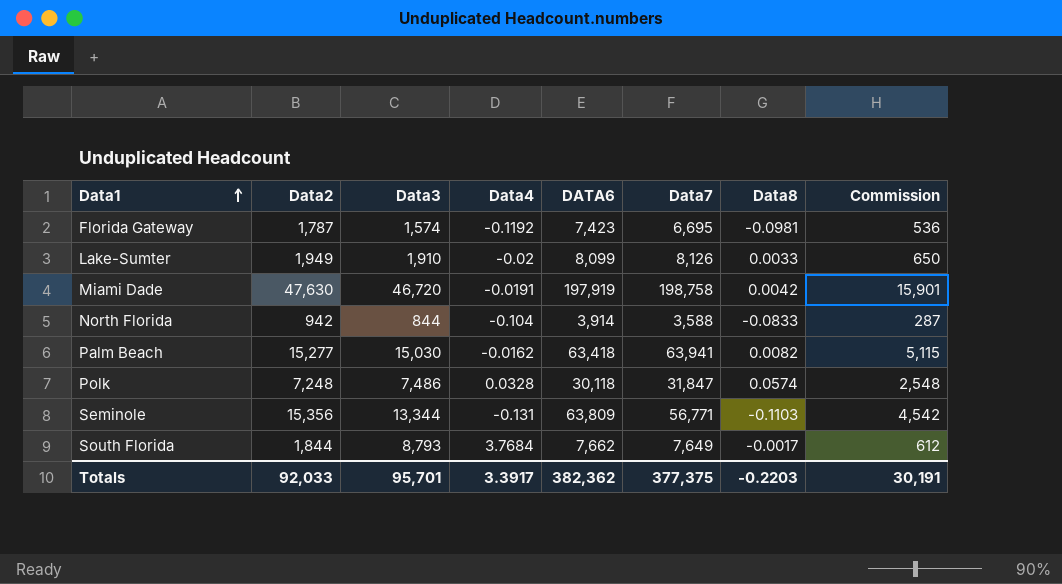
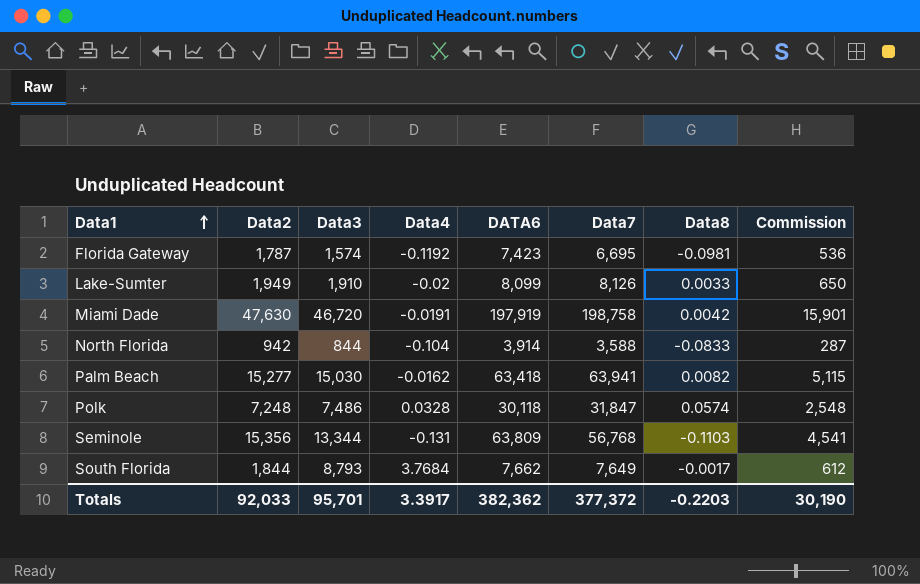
Seminole | Data7: 56,771 -> 56,768
Seminole | Commission: 4,542 -> 4,541
Totals | Data7: 377,375 -> 377,372
Totals | Commission: 30,191 -> 30,190

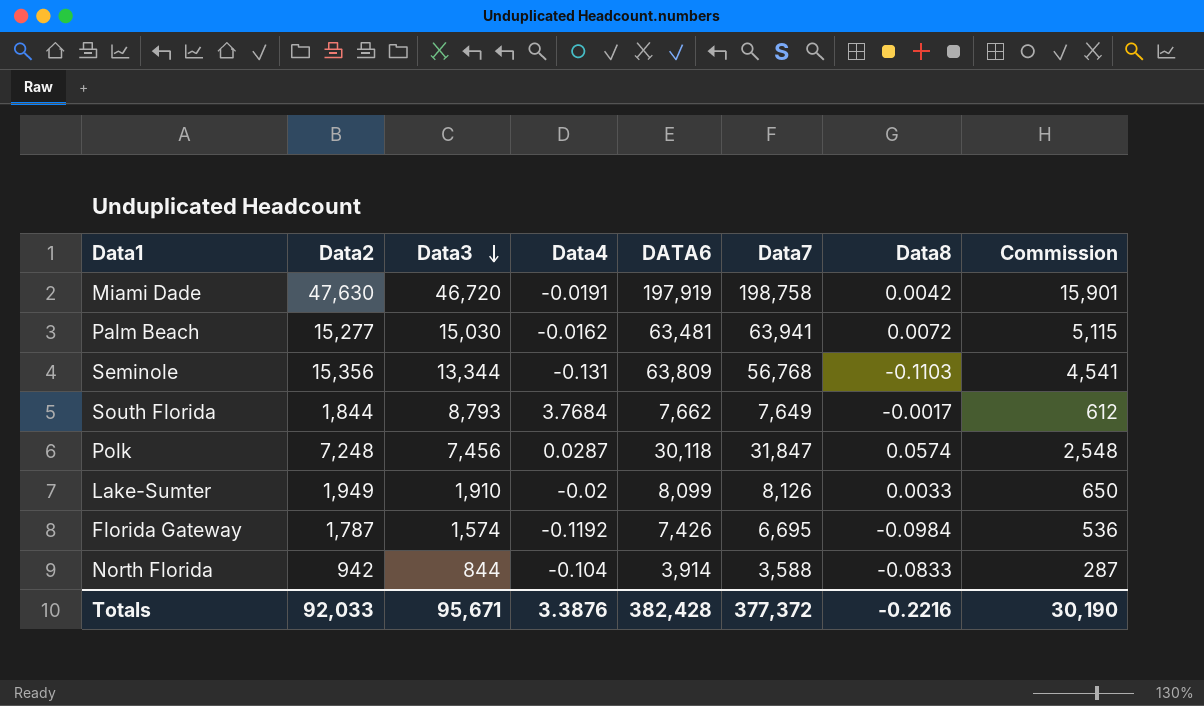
row order: Data1 ascending -> Data3 descending
Palm Beach | DATA6: 63,418 -> 63,481
Palm Beach | Data8: 0.0082 -> 0.0072
Polk | Data3: 7,486 -> 7,456
Polk | Data4: 0.0328 -> 0.0287
Florida Gateway | DATA6: 7,423 -> 7,426
Florida Gateway | Data8: -0.0981 -> -0.0984
Totals | Data3: 95,701 -> 95,671
Totals | Data4: 3.3917 -> 3.3876
Totals | DATA6: 382,362 -> 382,428
Totals | Data8: -0.2203 -> -0.2216

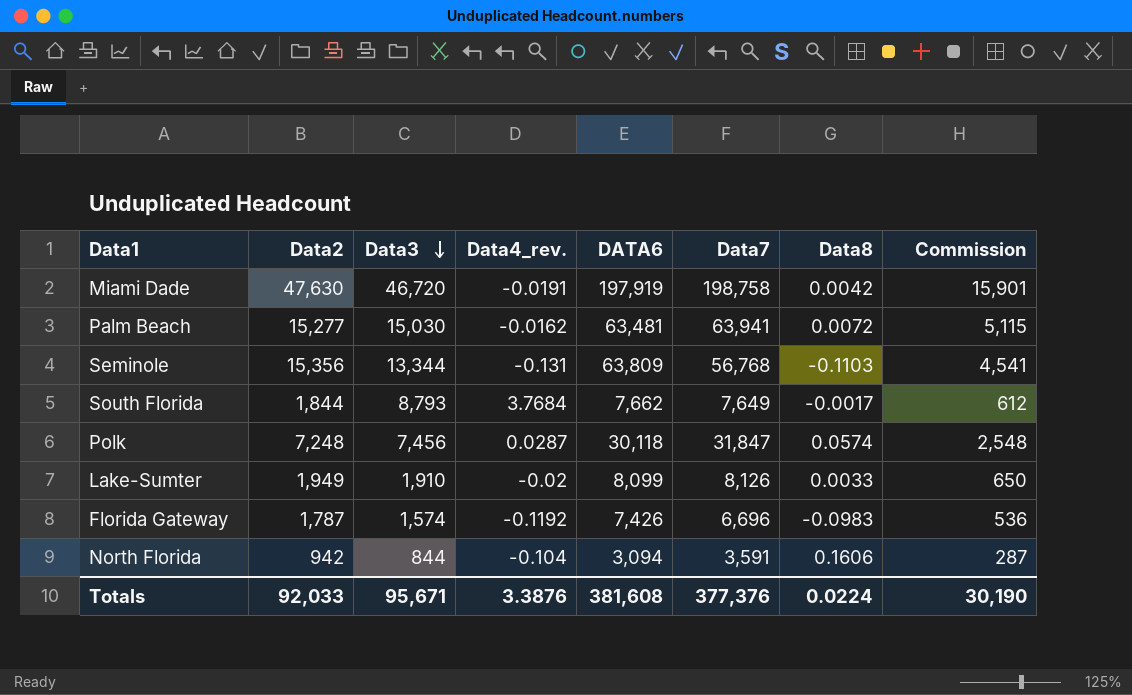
column name: Data4 -> Data4_rev.
Florida Gateway | Data7: 6,695 -> 6,696
Florida Gateway | Data8: -0.0984 -> -0.0983
North Florida | DATA6: 3,914 -> 3,094
North Florida | Data7: 3,588 -> 3,591
North Florida | Data8: -0.0833 -> 0.1606
Totals | DATA6: 382,428 -> 381,608
Totals | Data7: 377,372 -> 377,376
Totals | Data8: -0.2216 -> 0.0224

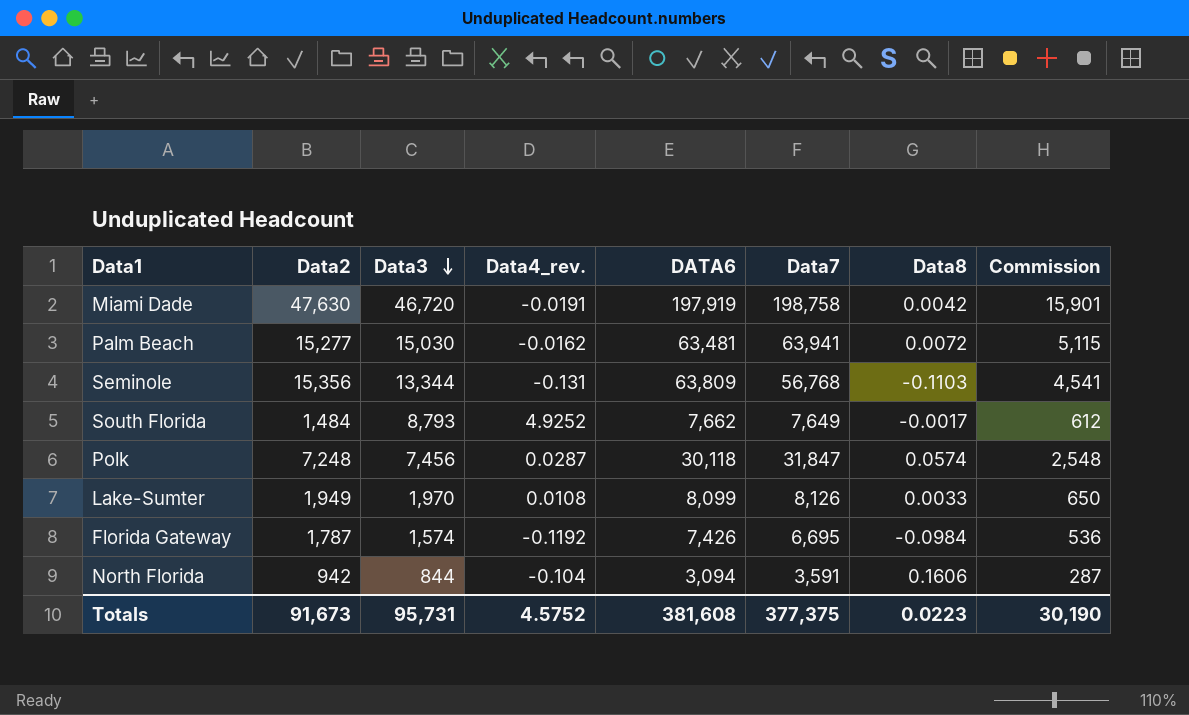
South Florida | Data2: 1,844 -> 1,484
South Florida | Data4_rev.: 3.7684 -> 4.9252
Lake-Sumter | Data3: 1,910 -> 1,970
Lake-Sumter | Data4_rev.: -0.02 -> 0.0108
Florida Gateway | Data7: 6,696 -> 6,695
Florida Gateway | Data8: -0.0983 -> -0.0984
Totals | Data2: 92,033 -> 91,673
Totals | Data3: 95,671 -> 95,731
Totals | Data4_rev.: 3.3876 -> 4.5752
Totals | Data7: 377,376 -> 377,375
Totals | Data8: 0.0224 -> 0.0223

